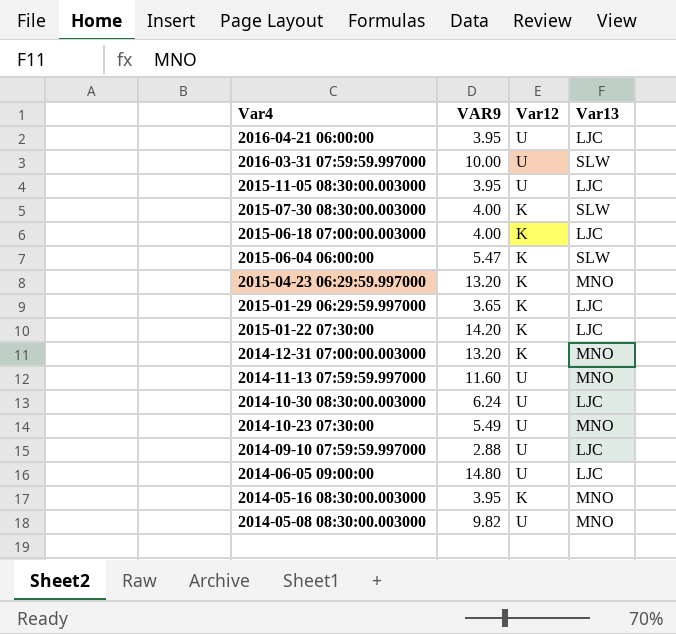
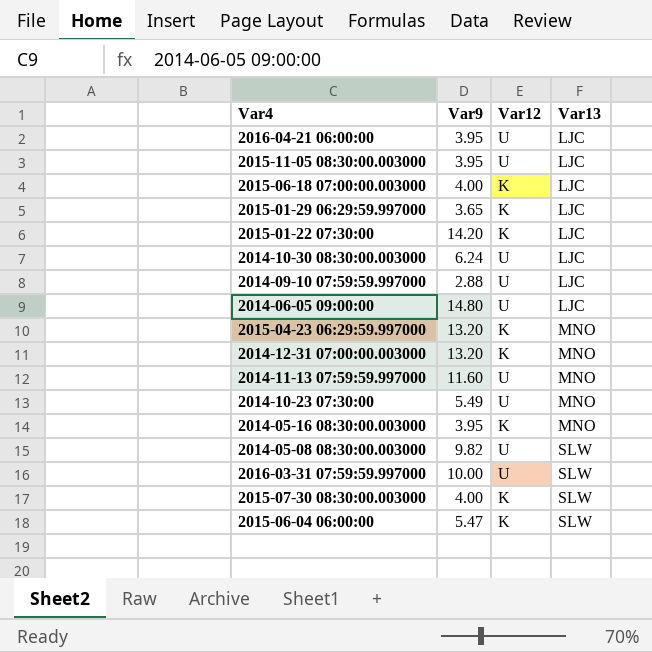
row order: Var4 descending -> Var13 ascending
column name: VAR9 -> Var9
2014-05-08 08:30:00.003000 | Var13: MNO -> SLW

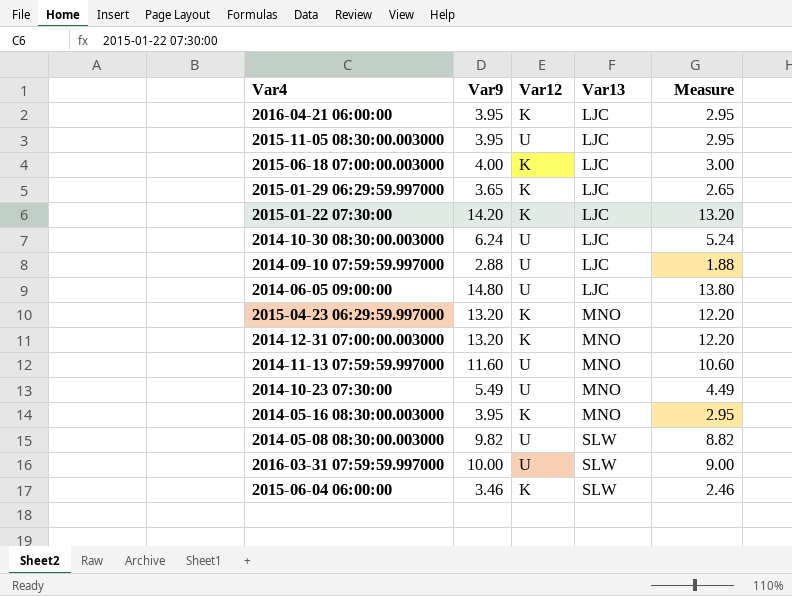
column Measure | formula: none -> [Var9] - 1
row 2015-07-30 08:30:00.003000: 4.00 | K | SLW -> none
2016-04-21 06:00:00 | Var12: U -> K
2015-06-04 06:00:00 | Var9: 5.47 -> 3.46

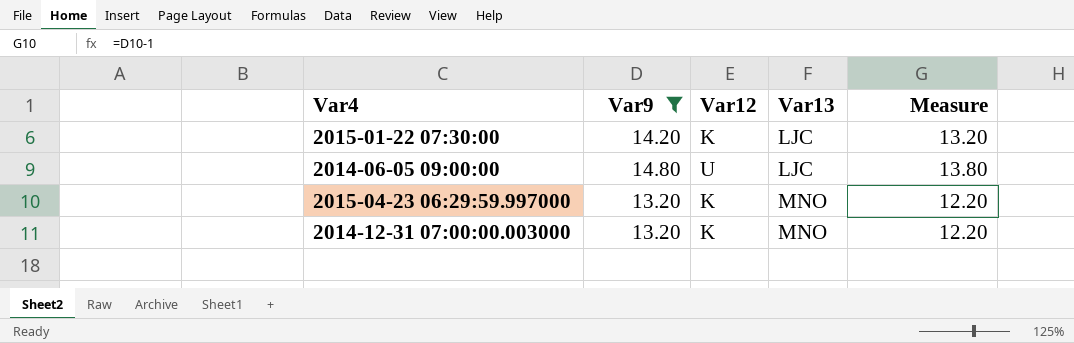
filter: none -> Var9 >= 13.20

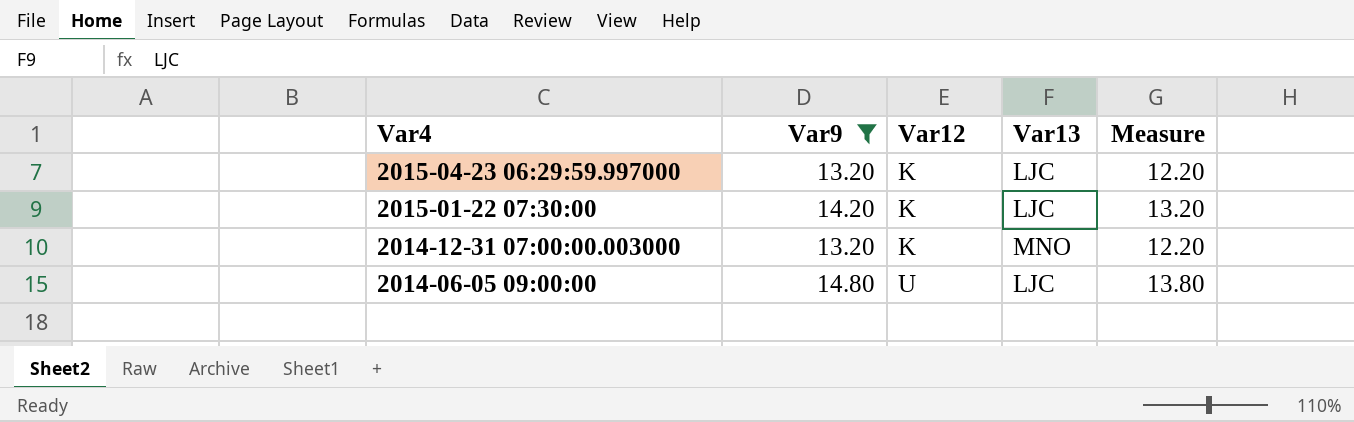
row order: Var13 ascending -> Var4 descending
2015-04-23 06:29:59.997000 | Var13: MNO -> LJC

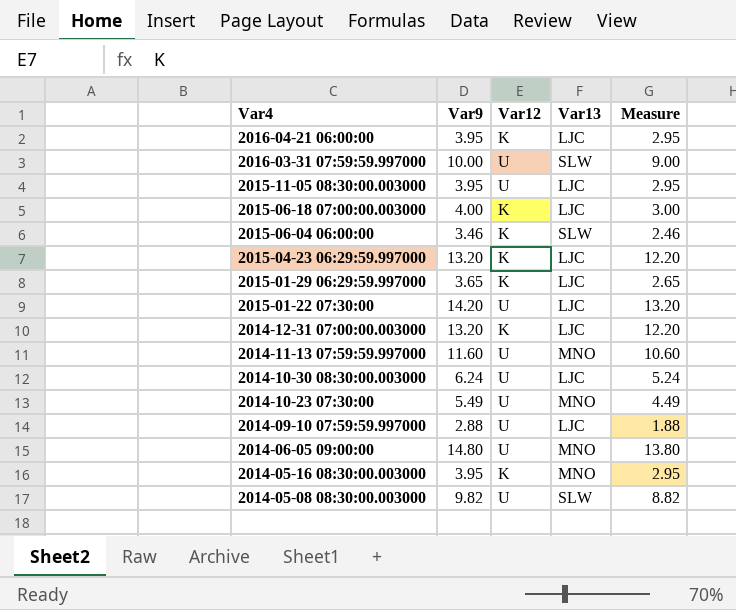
filter: Var9 >= 13.20 -> none
2015-01-22 07:30:00 | Var12: K -> U
2014-12-31 07:00:00.003000 | Var13: MNO -> LJC
2014-06-05 09:00:00 | Var13: LJC -> MNO

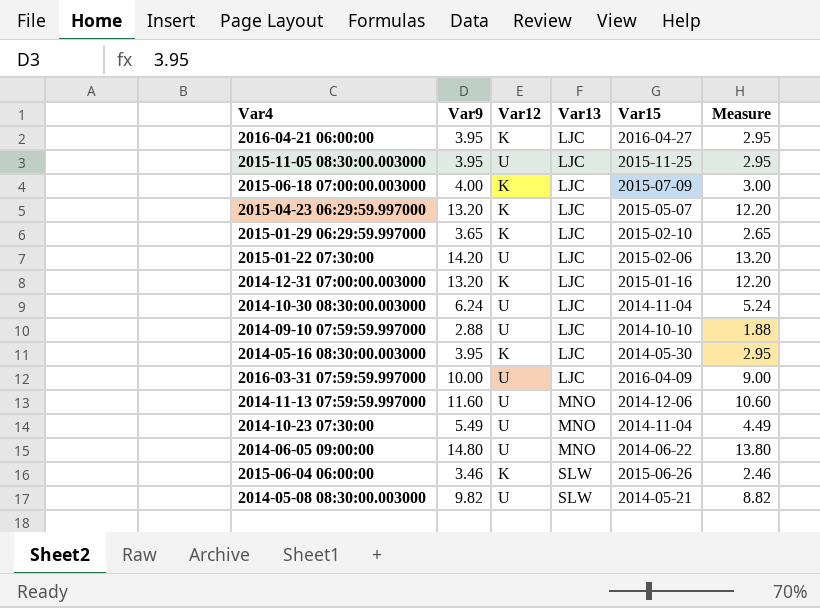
row order: Var4 descending -> Var13 ascending
column Var15 | position: none -> 5
2014-05-16 08:30:00.003000 | Var13: MNO -> LJC
2016-03-31 07:59:59.997000 | Var13: SLW -> LJC

